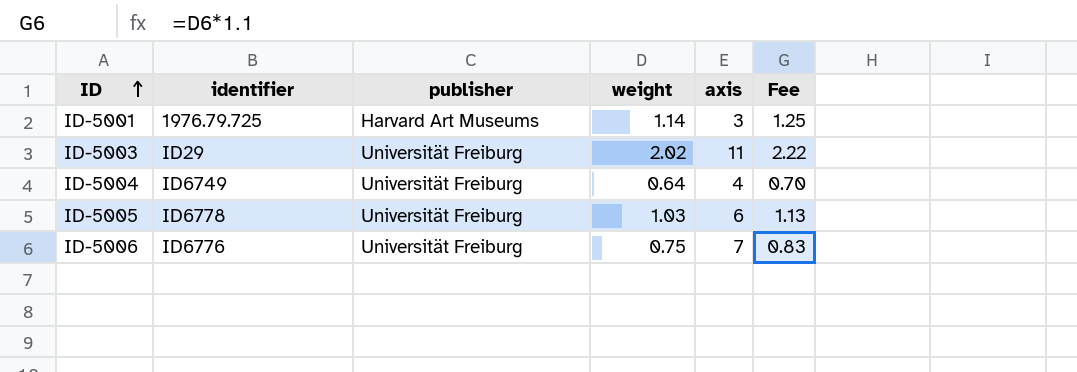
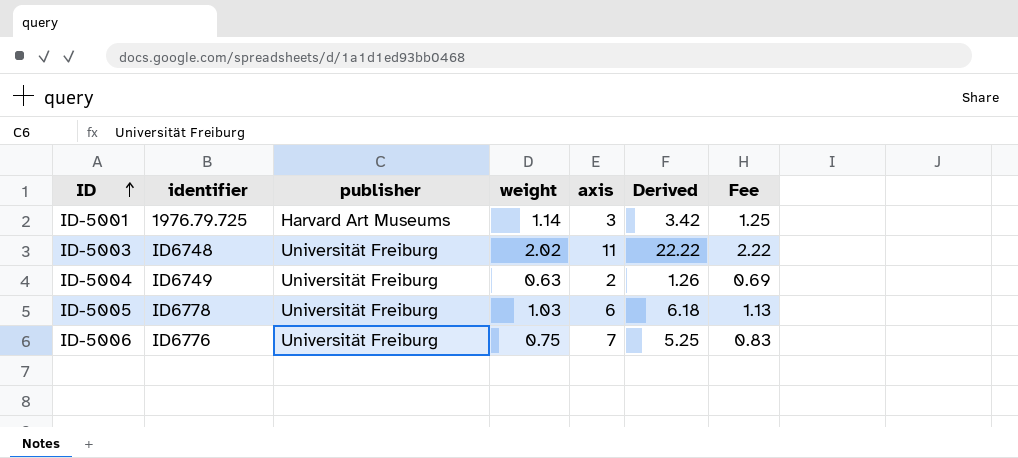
column Derived | formula: none -> [weight] * [axis]
ID-5003 | identifier: ID29 -> ID6748
ID-5004 | weight: 0.64 -> 0.63
ID-5004 | axis: 4 -> 2
ID-5004 | Fee: 0.70 -> 0.69

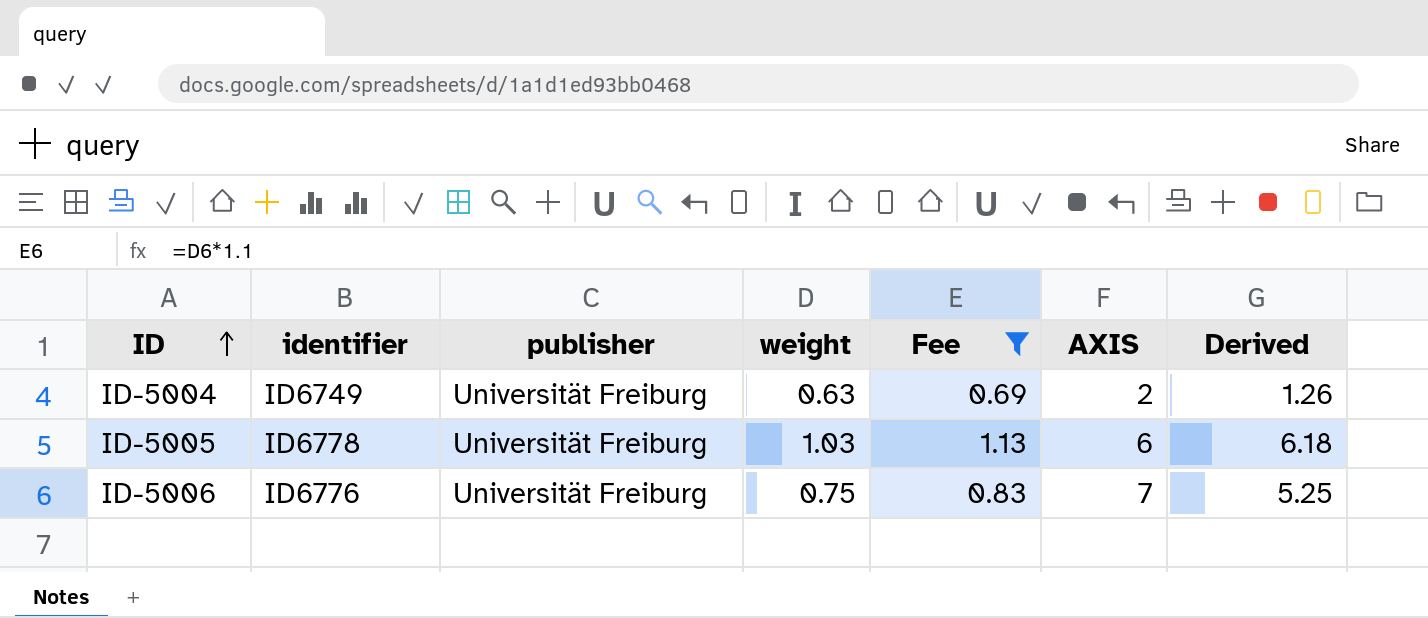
filter: none -> Fee <= 1.13
column Fee | position: 7 -> 5
column name: axis -> AXIS

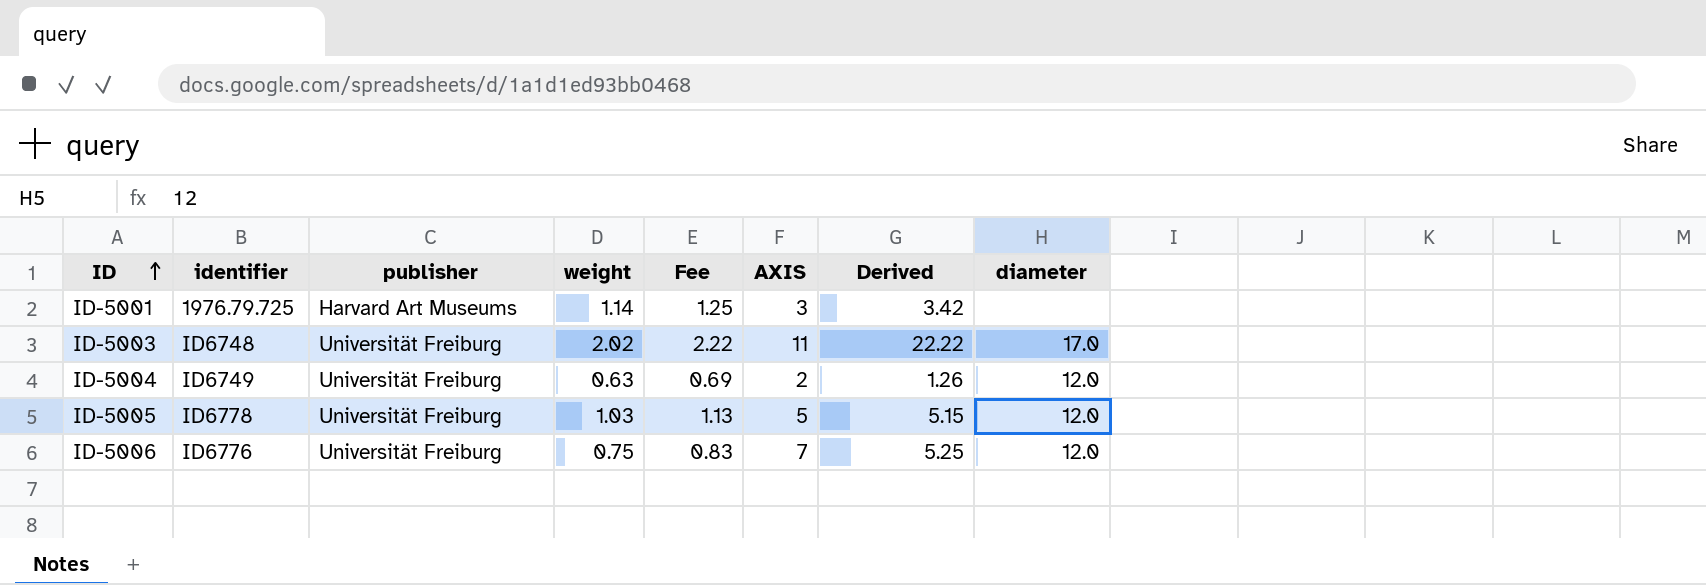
filter: Fee <= 1.13 -> none
column diameter | position: none -> 8
ID-5005 | AXIS: 6 -> 5
ID-5005 | Derived: 6.18 -> 5.15

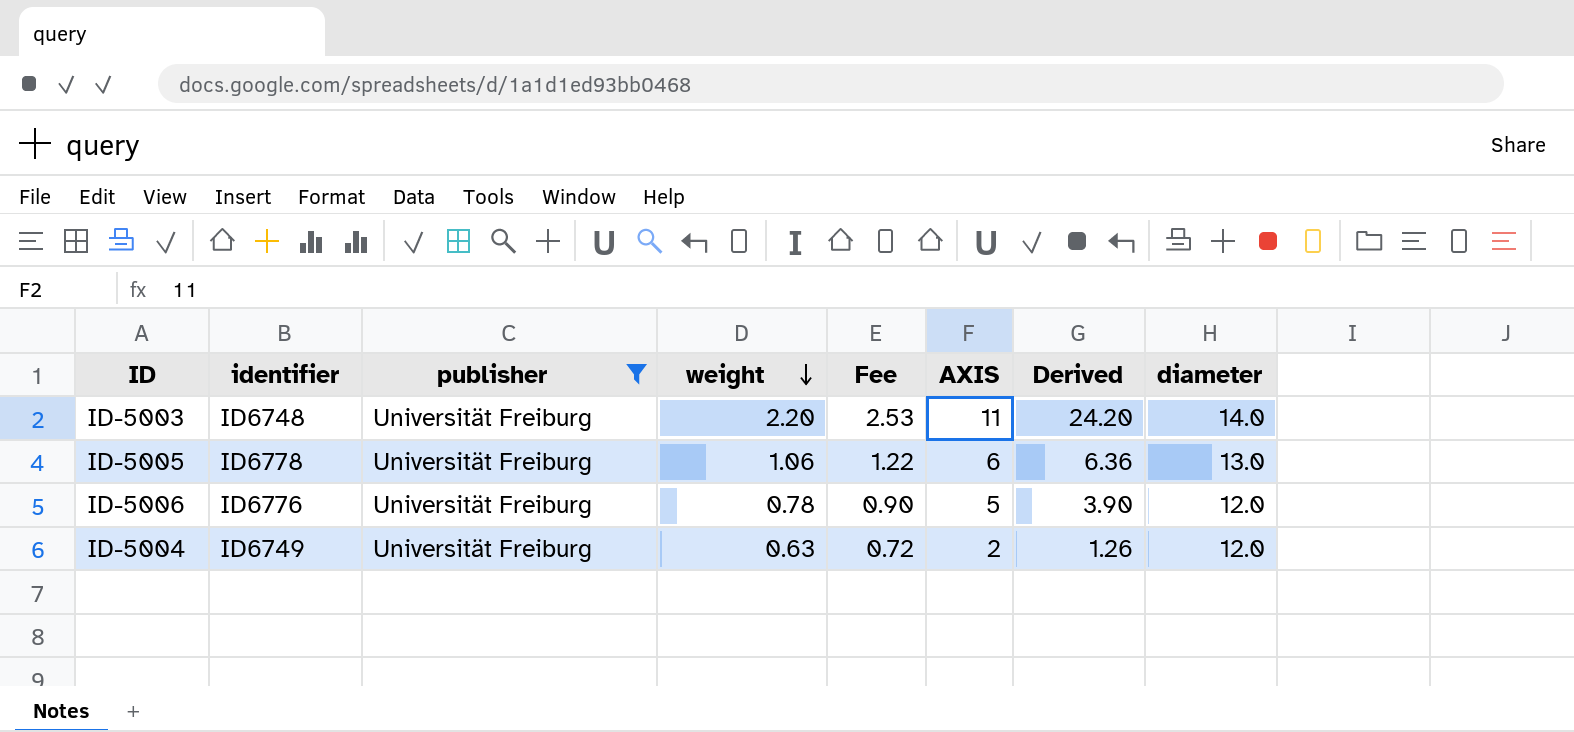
filter: none -> publisher = Universität Freiburg
row order: ID ascending -> weight descending
column Fee | formula: [weight] * 1.1 -> [weight] * 1.15
ID-5003 | weight: 2.02 -> 2.20
ID-5003 | Derived: 22.22 -> 24.20
ID-5003 | diameter: 17.0 -> 14.0
ID-5005 | weight: 1.03 -> 1.06
ID-5005 | AXIS: 5 -> 6
ID-5005 | Derived: 5.15 -> 6.36
ID-5005 | diameter: 12.0 -> 13.0
ID-5006 | weight: 0.75 -> 0.78
ID-5006 | AXIS: 7 -> 5
ID-5006 | Derived: 5.25 -> 3.90

